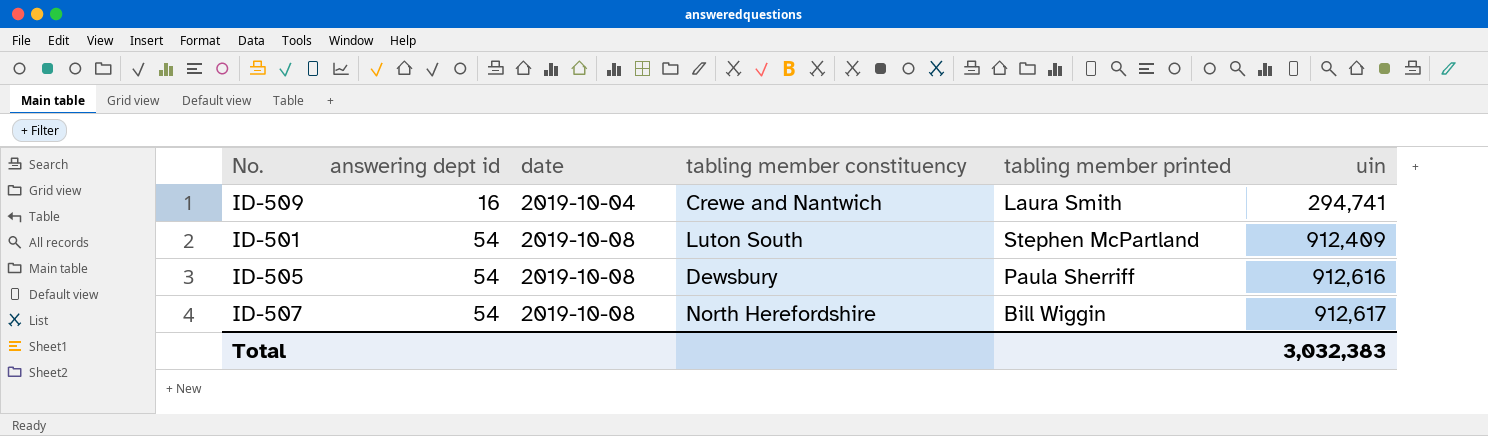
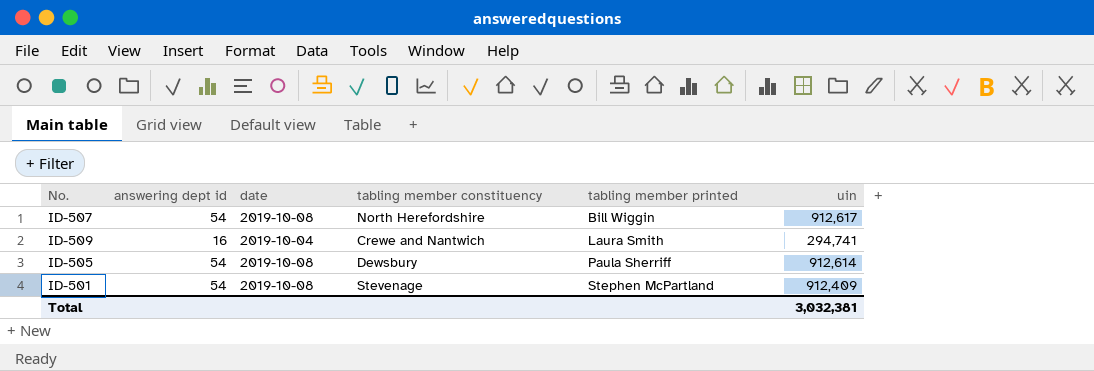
row order: answering dept id ascending -> tabling member printed ascending
ID-505 | uin: 912,616 -> 912,614
ID-501 | tabling member constituency: Luton South -> Stevenage
Total | uin: 3,032,383 -> 3,032,381

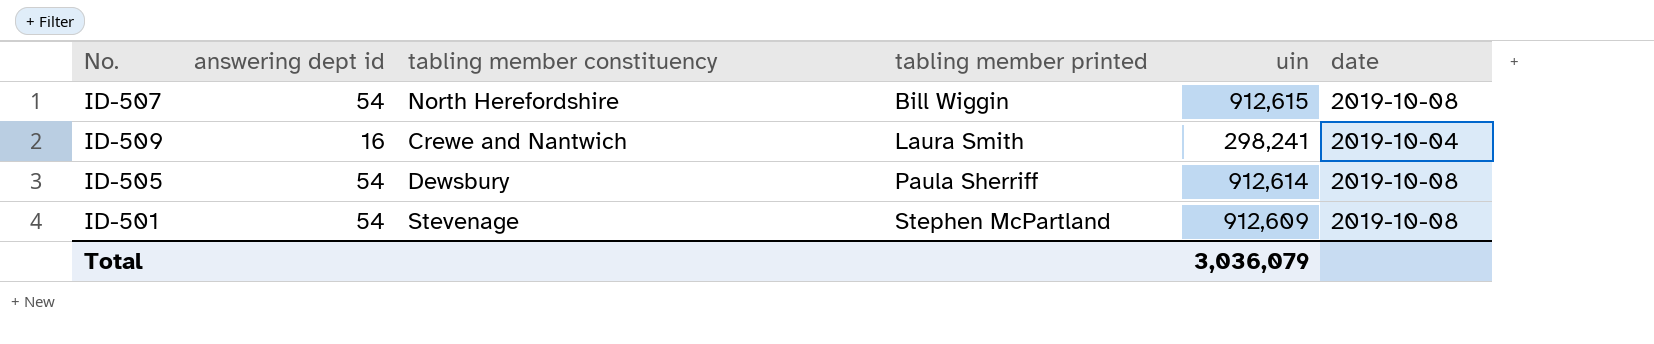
column date | position: 3 -> 6
ID-507 | uin: 912,617 -> 912,615
ID-509 | uin: 294,741 -> 298,241
ID-501 | uin: 912,409 -> 912,609
Total | uin: 3,032,381 -> 3,036,079

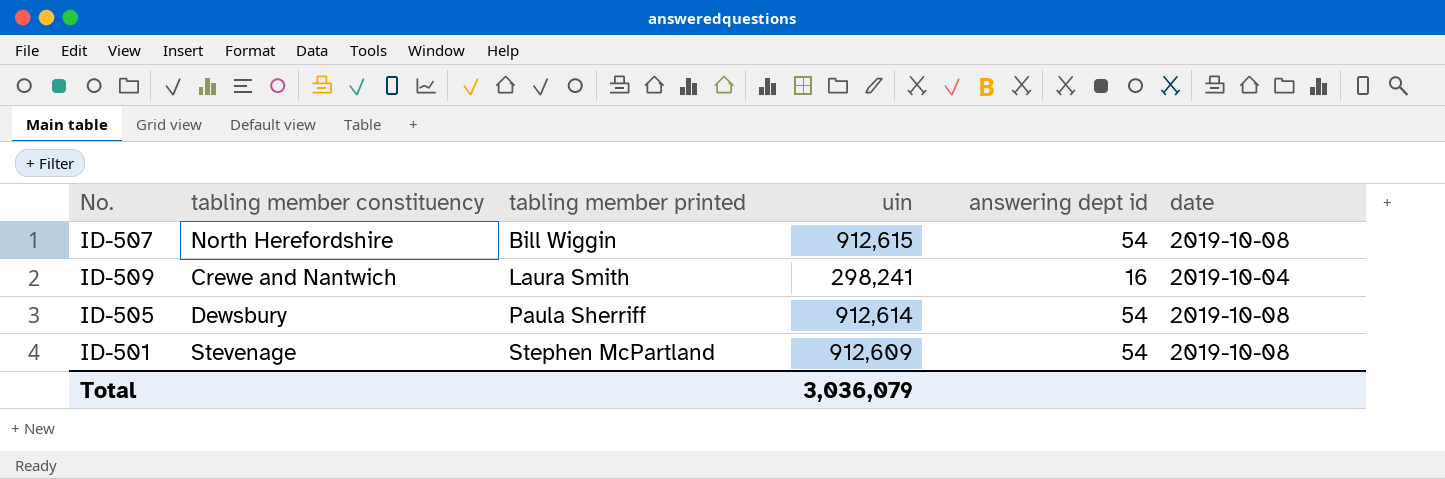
column answering dept id | position: 2 -> 5

